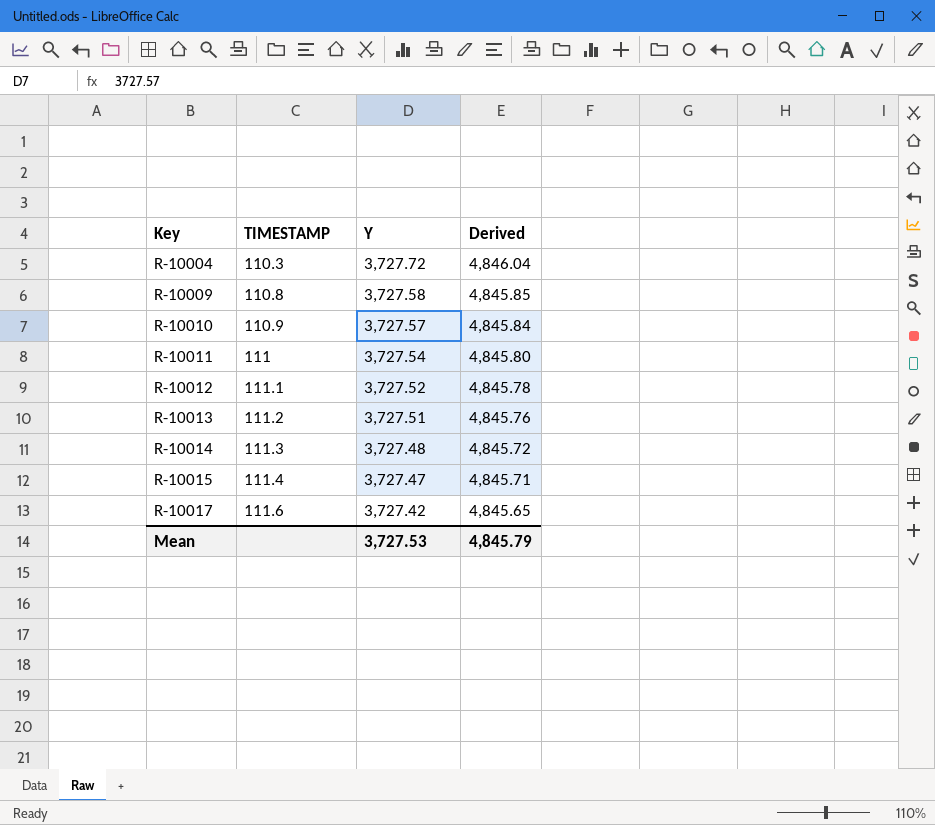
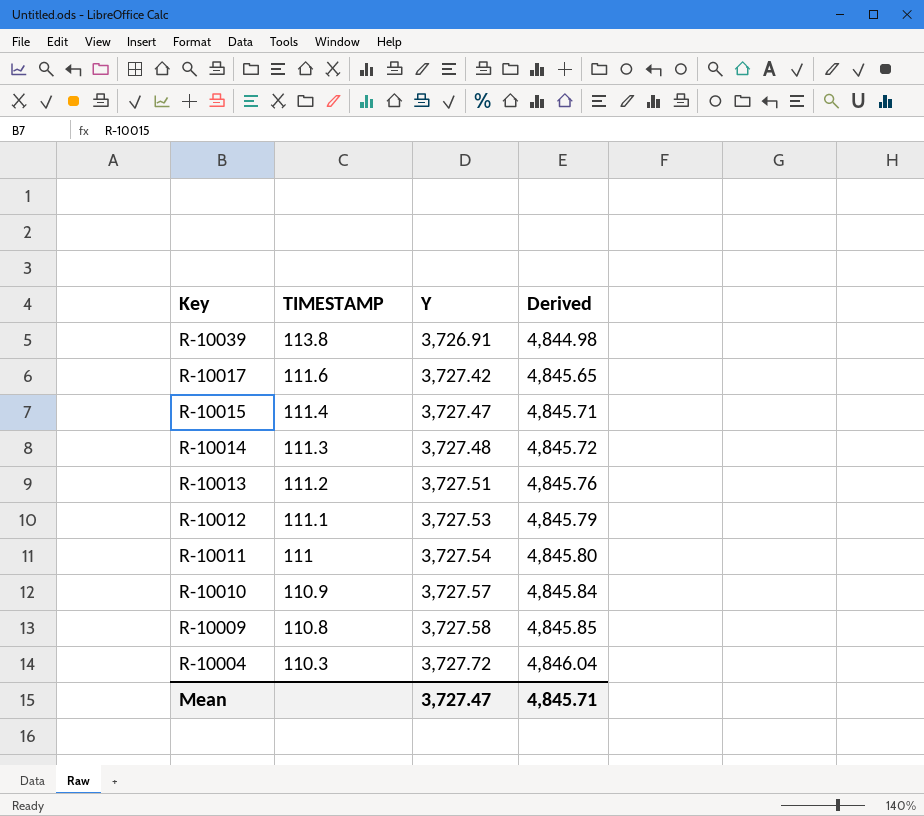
row order: Key ascending -> Key descending
row R-10039: none -> 113.8 | 3,726.91 | 4,844.98
R-10012 | Y: 3,727.52 -> 3,727.53
R-10012 | Derived: 4,845.78 -> 4,845.79
Mean | Y: 3,727.53 -> 3,727.47
Mean | Derived: 4,845.79 -> 4,845.71

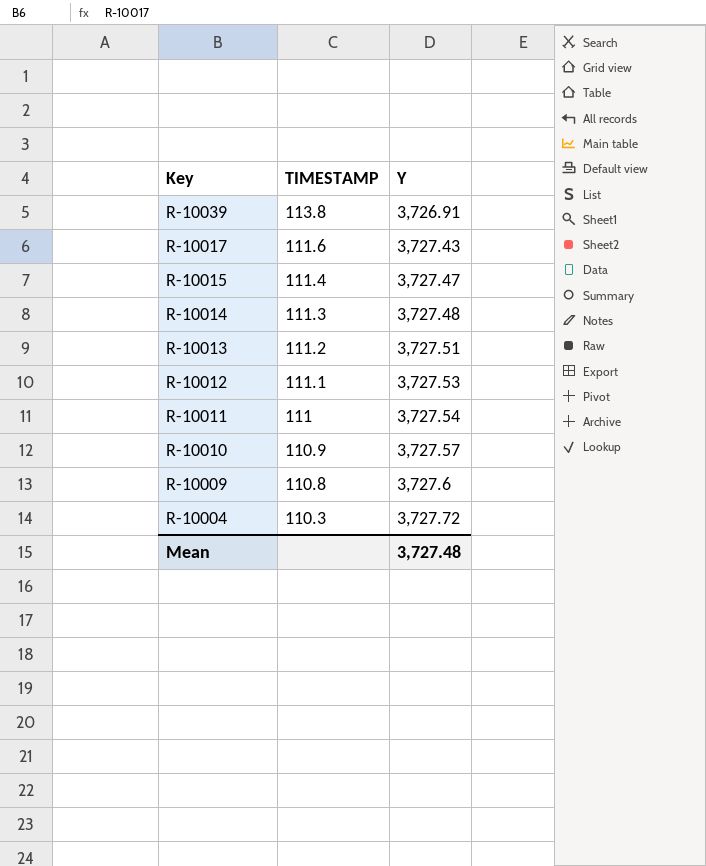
column Derived | formula: [Y] * 1.3 -> none
R-10017 | Y: 3,727.42 -> 3,727.43
R-10009 | Y: 3,727.58 -> 3,727.6
Mean | Y: 3,727.47 -> 3,727.48

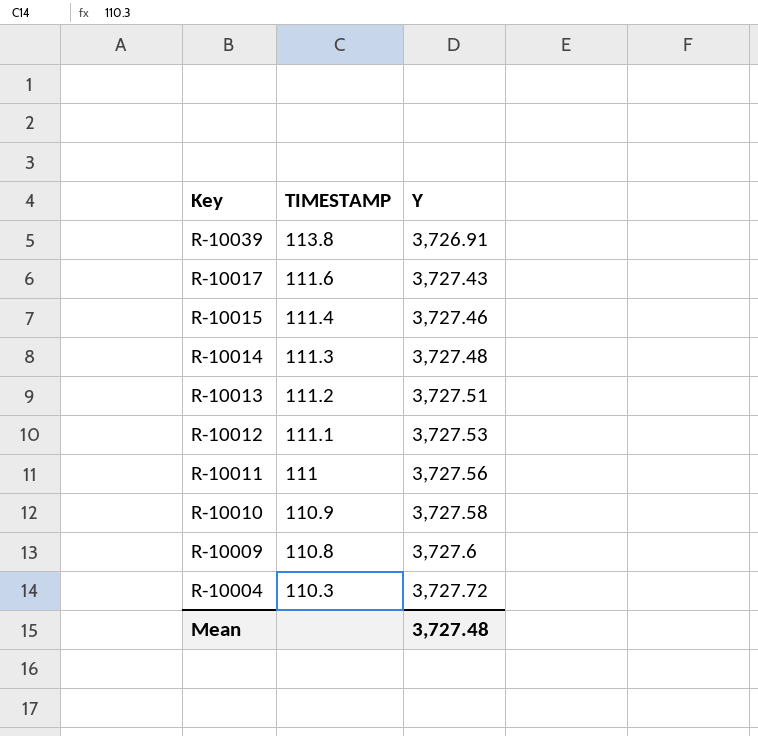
R-10015 | Y: 3,727.47 -> 3,727.46
R-10011 | Y: 3,727.54 -> 3,727.56
R-10010 | Y: 3,727.57 -> 3,727.58

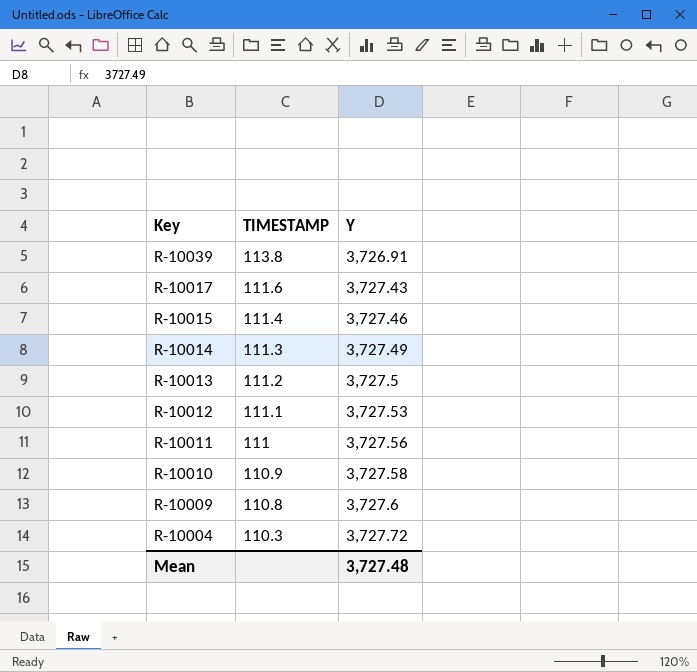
R-10014 | Y: 3,727.48 -> 3,727.49
R-10013 | Y: 3,727.51 -> 3,727.5

